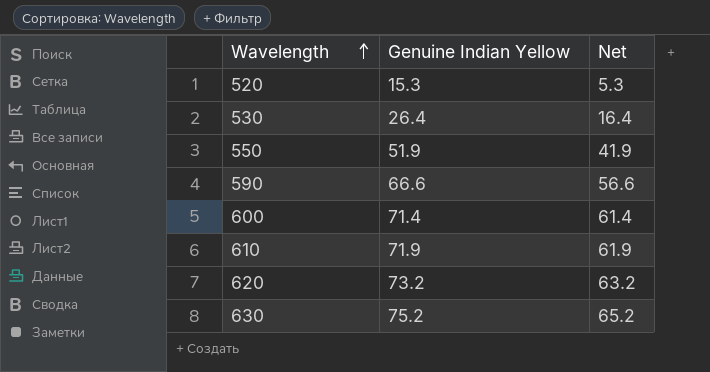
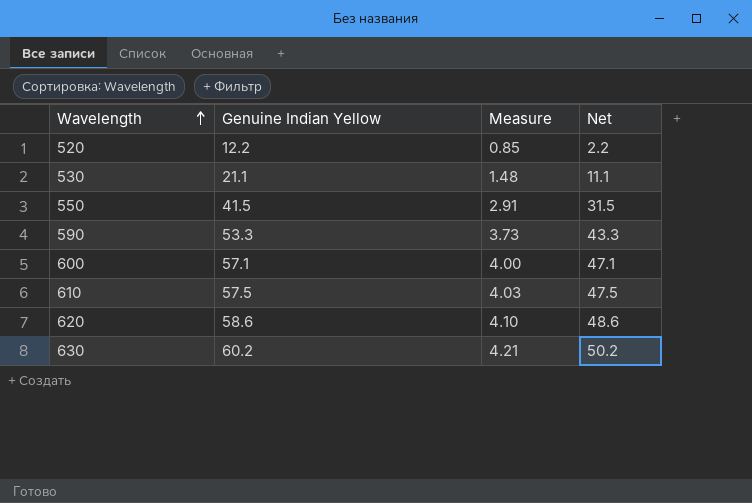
column Measure | formula: none -> [Genuine Indian Yellow] * 0.07
520 | Genuine Indian Yellow: 15.3 -> 12.2
520 | Net: 5.3 -> 2.2
530 | Genuine Indian Yellow: 26.4 -> 21.1
530 | Net: 16.4 -> 11.1
550 | Genuine Indian Yellow: 51.9 -> 41.5
550 | Net: 41.9 -> 31.5
590 | Genuine Indian Yellow: 66.6 -> 53.3
590 | Net: 56.6 -> 43.3
600 | Genuine Indian Yellow: 71.4 -> 57.1
600 | Net: 61.4 -> 47.1
610 | Genuine Indian Yellow: 71.9 -> 57.5
610 | Net: 61.9 -> 47.5
620 | Genuine Indian Yellow: 73.2 -> 58.6
620 | Net: 63.2 -> 48.6
630 | Genuine Indian Yellow: 75.2 -> 60.2
630 | Net: 65.2 -> 50.2

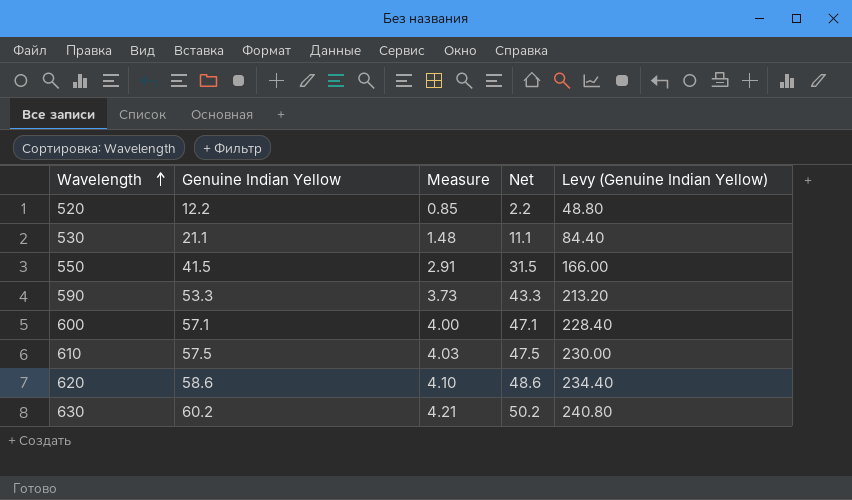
column Levy (Genuine Indian Yellow) | formula: none -> [Genuine Indian Yellow] * 4

